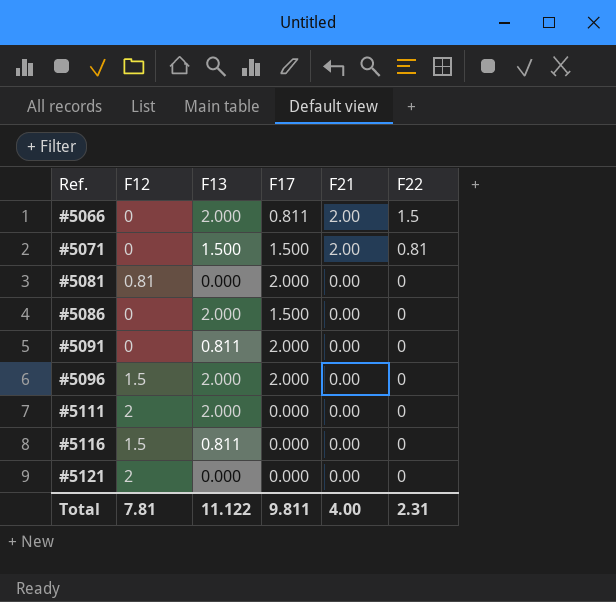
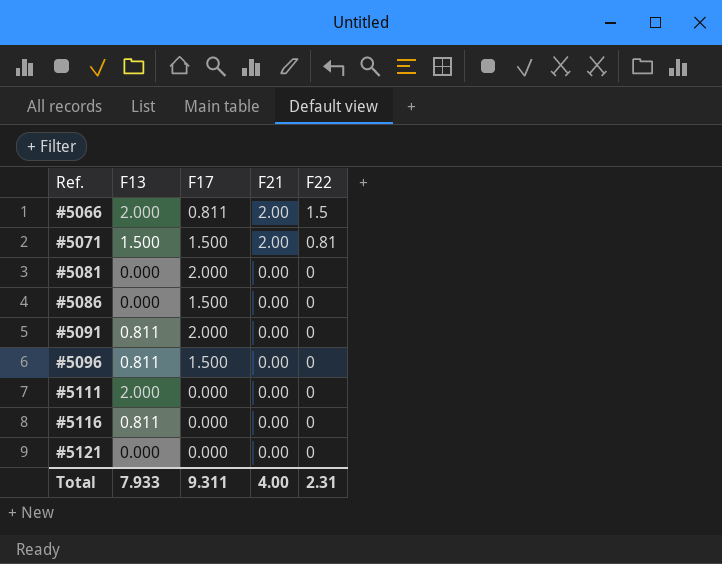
column F12 | position: 2 -> none
#5086 | F13: 2.000 -> 0.000
#5096 | F13: 2.000 -> 0.811
#5096 | F17: 2.000 -> 1.500
Total | F13: 11.122 -> 7.933
Total | F17: 9.811 -> 9.311

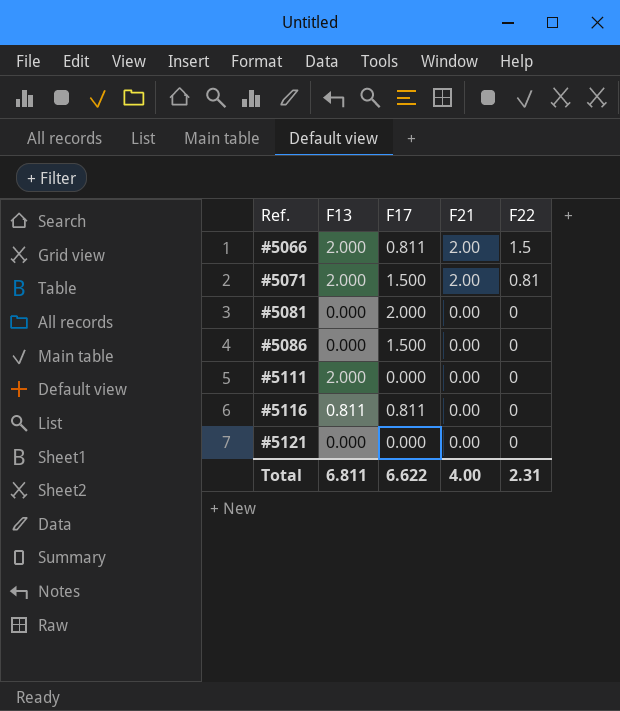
row #5091: 0.811 | 2.000 | 0.00 | 0 -> none
row #5096: 0.811 | 1.500 | 0.00 | 0 -> none
#5071 | F13: 1.500 -> 2.000
#5116 | F17: 0.000 -> 0.811
Total | F13: 7.933 -> 6.811
Total | F17: 9.311 -> 6.622

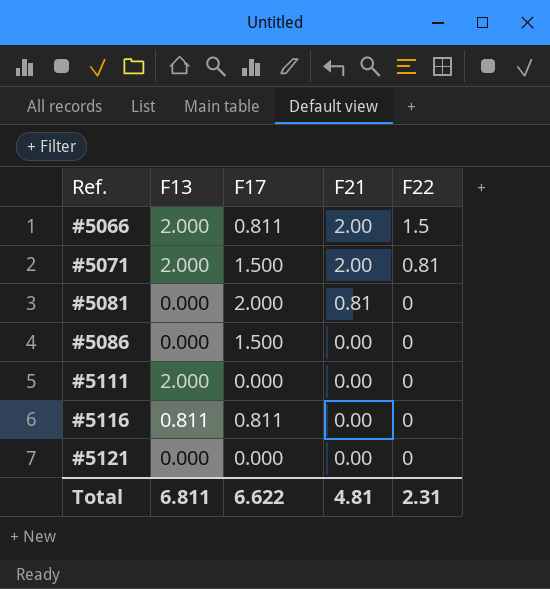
#5081 | F21: 0.00 -> 0.81
Total | F21: 4.00 -> 4.81

